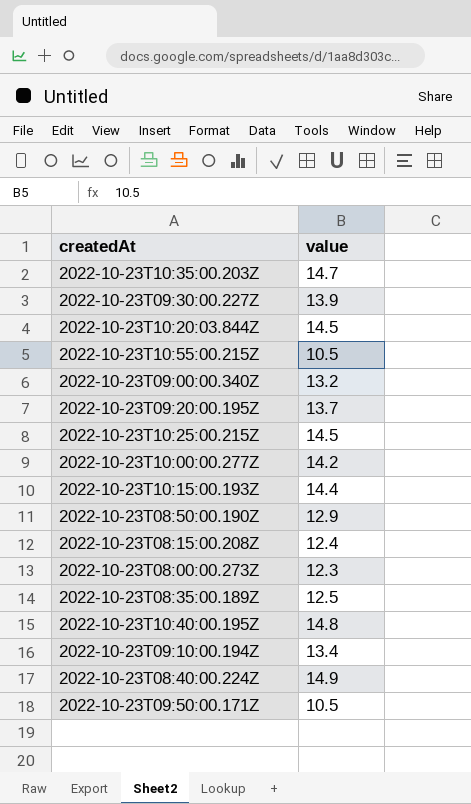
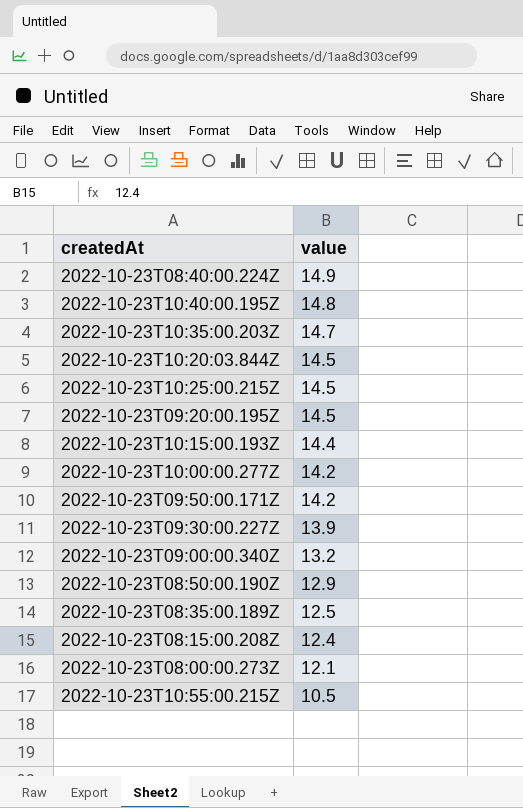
row order: none -> value descending
row 2022-10-23T09:10:00.194Z: 13.4 -> none
2022-10-23T09:20:00.195Z | value: 13.7 -> 14.5
2022-10-23T09:50:00.171Z | value: 10.5 -> 14.2
2022-10-23T08:00:00.273Z | value: 12.3 -> 12.1

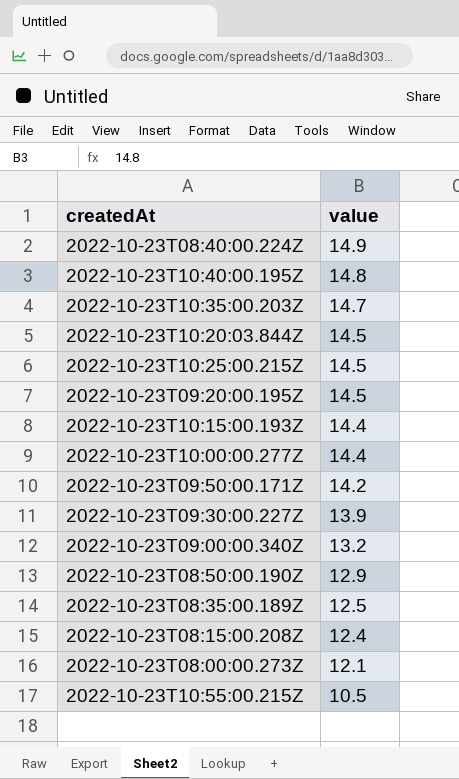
2022-10-23T10:00:00.277Z | value: 14.2 -> 14.4

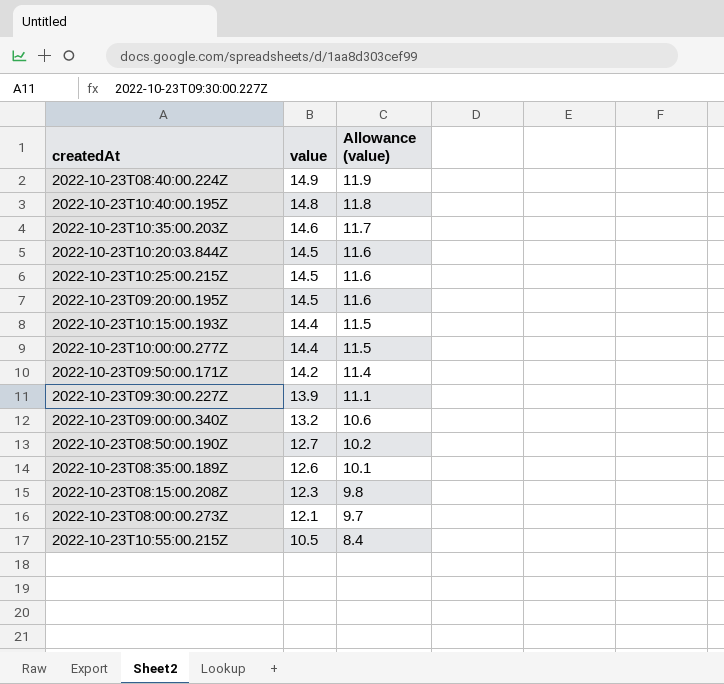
column Allowance (value) | formula: none -> [value] * 0.8
2022-10-23T10:35:00.203Z | value: 14.7 -> 14.6
2022-10-23T08:50:00.190Z | value: 12.9 -> 12.7
2022-10-23T08:35:00.189Z | value: 12.5 -> 12.6
2022-10-23T08:15:00.208Z | value: 12.4 -> 12.3

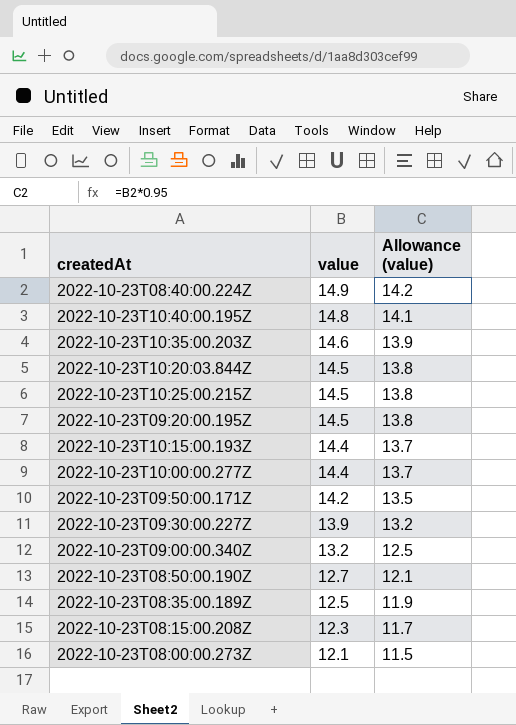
column Allowance (value) | formula: [value] * 0.8 -> [value] * 0.95
row 2022-10-23T10:55:00.215Z: 10.5 | 8.4 -> none
2022-10-23T08:35:00.189Z | value: 12.6 -> 12.5

